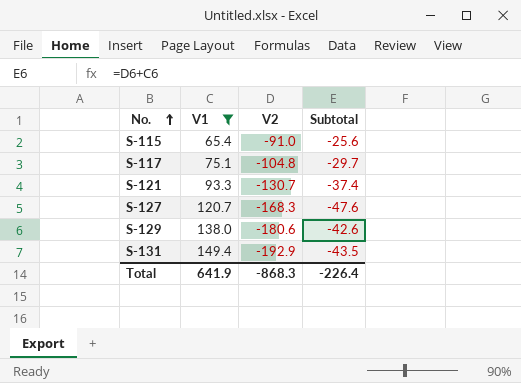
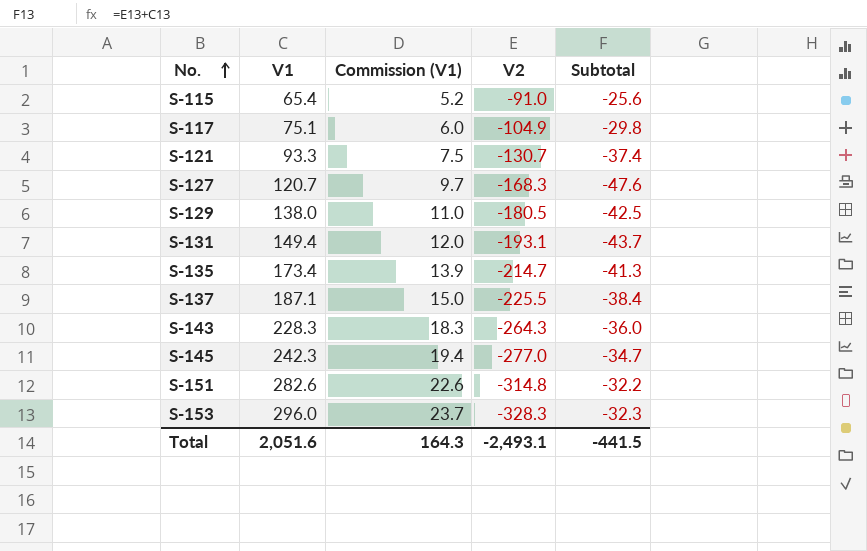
filter: V1 <= 149.4 -> none
column Commission (V1) | formula: none -> [V1] * 0.08
S-117 | V2: -104.8 -> -104.9
S-117 | Subtotal: -29.7 -> -29.8
S-129 | V2: -180.6 -> -180.5
S-129 | Subtotal: -42.6 -> -42.5
S-131 | V2: -192.9 -> -193.1
S-131 | Subtotal: -43.5 -> -43.7
Total | V1: 641.9 -> 2,051.6
Total | V2: -868.3 -> -2,493.1
Total | Subtotal: -226.4 -> -441.5

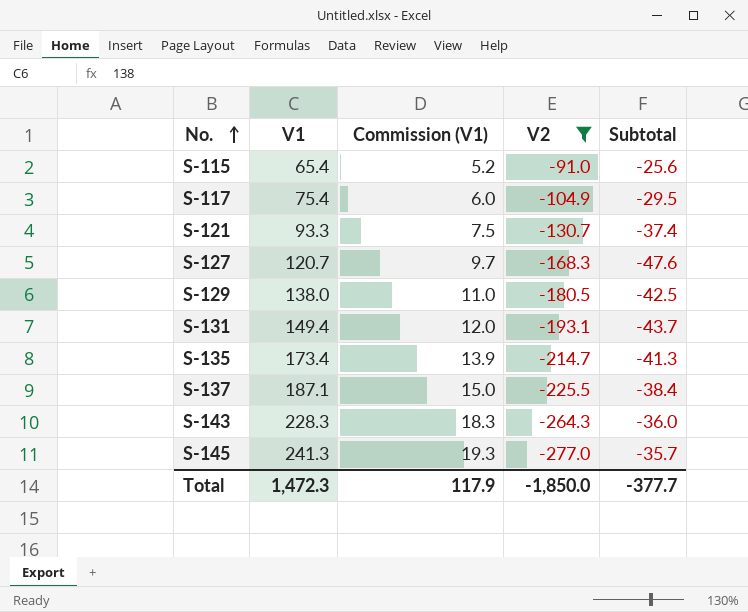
filter: none -> V2 >= -277.0
S-117 | V1: 75.1 -> 75.4
S-117 | Subtotal: -29.8 -> -29.5
S-145 | V1: 242.3 -> 241.3
S-145 | Commission (V1): 19.4 -> 19.3
S-145 | Subtotal: -34.7 -> -35.7
Total | V1: 2,051.6 -> 1,472.3
Total | Commission (V1): 164.3 -> 117.9
Total | V2: -2,493.1 -> -1,850.0
Total | Subtotal: -441.5 -> -377.7

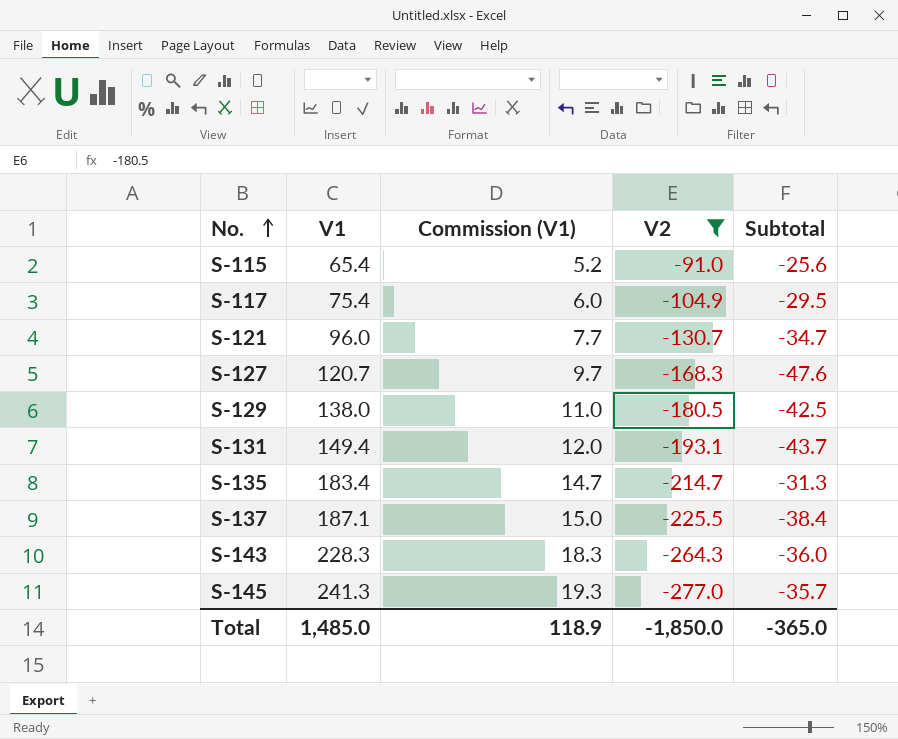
S-121 | V1: 93.3 -> 96.0
S-121 | Commission (V1): 7.5 -> 7.7
S-121 | Subtotal: -37.4 -> -34.7
S-135 | V1: 173.4 -> 183.4
S-135 | Commission (V1): 13.9 -> 14.7
S-135 | Subtotal: -41.3 -> -31.3
Total | V1: 1,472.3 -> 1,485.0
Total | Commission (V1): 117.9 -> 118.9
Total | Subtotal: -377.7 -> -365.0

